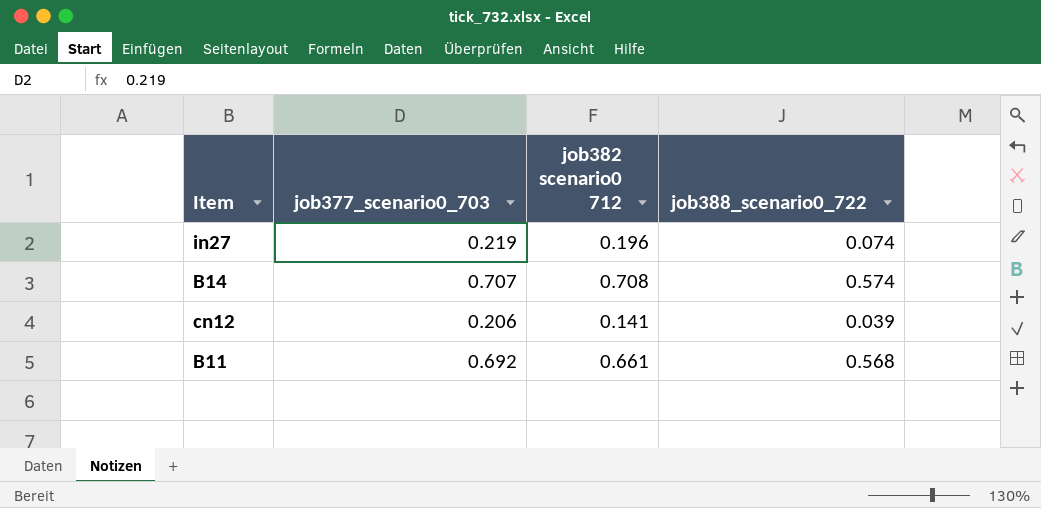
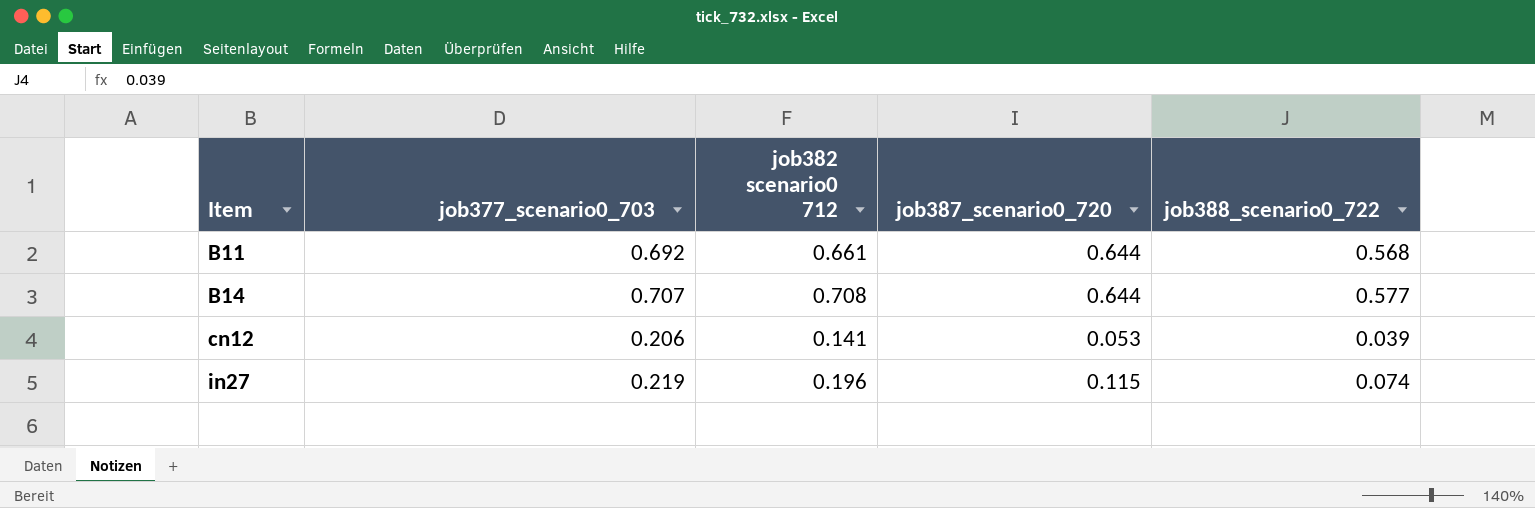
row order: none -> Item ascending
column job387_scenario0_720 | position: none -> 4
B14 | job388_scenario0_722: 0.574 -> 0.577

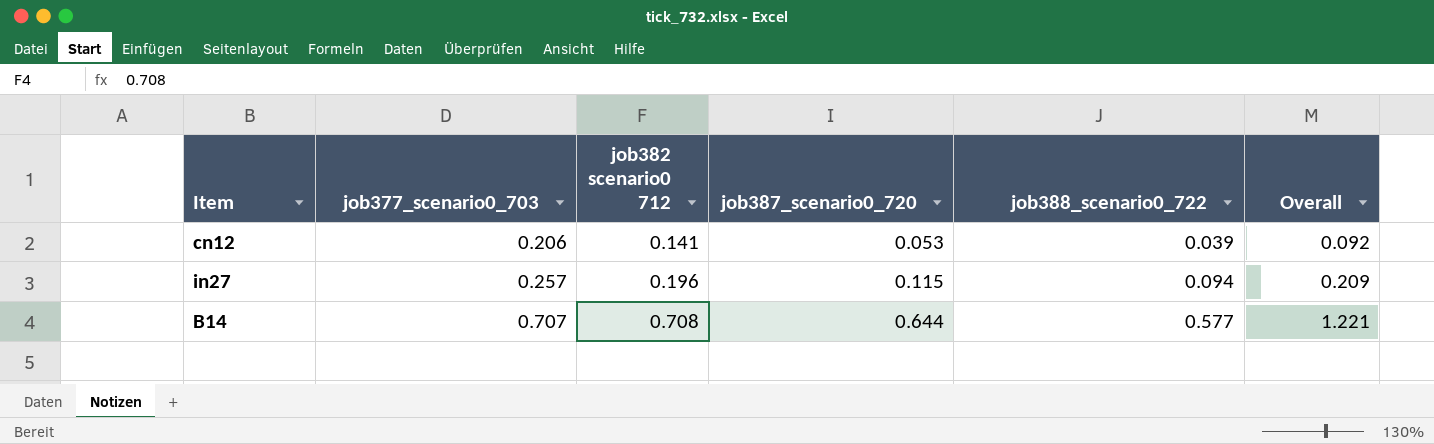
row order: Item ascending -> job377_scenario0_703 ascending
column Overall | formula: none -> [job387_scenario0_720] + [job388_scenario0_722]
row B11: 0.692 | 0.661 | 0.644 | 0.568 -> none
in27 | job377_scenario0_703: 0.219 -> 0.257
in27 | job388_scenario0_722: 0.074 -> 0.094

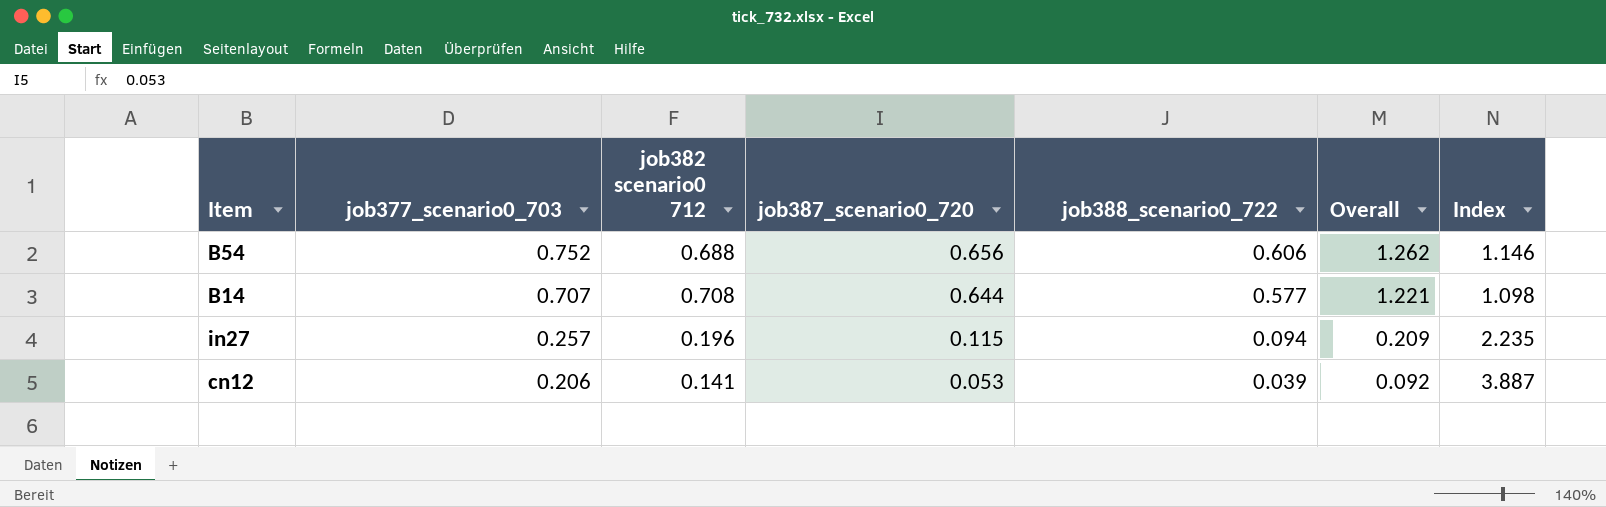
row order: job377_scenario0_703 ascending -> job377_scenario0_703 descending
column Index | formula: none -> [job377_scenario0_703] / [job387_scenario0_720]
row B54: none -> 0.752 | 0.688 | 0.656 | 0.606 | 1.262 | 1.146

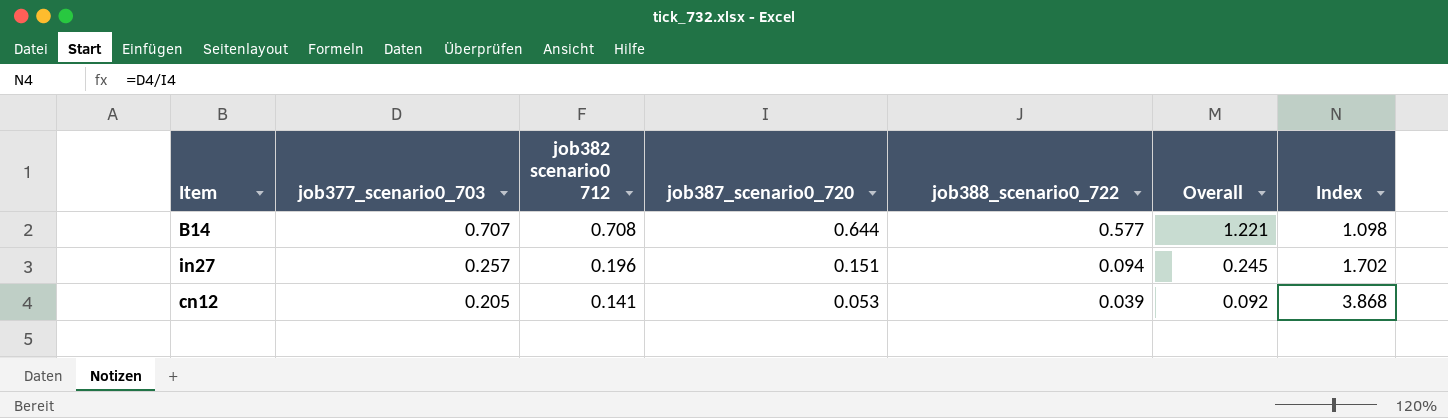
row B54: 0.752 | 0.688 | 0.656 | 0.606 | 1.262 | 1.146 -> none
in27 | job387_scenario0_720: 0.115 -> 0.151
in27 | Overall: 0.209 -> 0.245
in27 | Index: 2.235 -> 1.702
cn12 | job377_scenario0_703: 0.206 -> 0.205
cn12 | Index: 3.887 -> 3.868

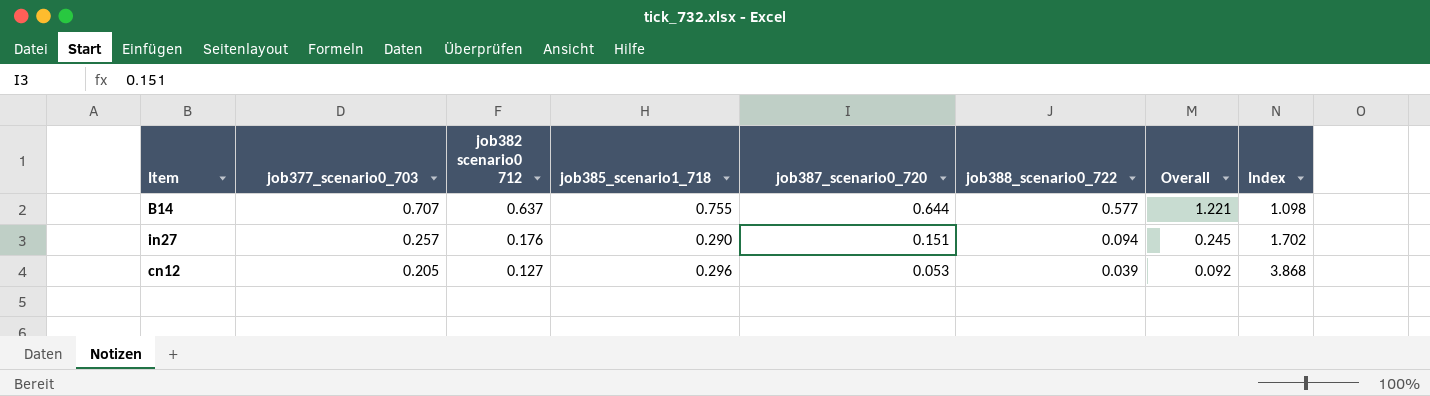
column job385_scenario1_718 | position: none -> 4
B14 | job382 scenario0 712: 0.708 -> 0.637
in27 | job382 scenario0 712: 0.196 -> 0.176
cn12 | job382 scenario0 712: 0.141 -> 0.127

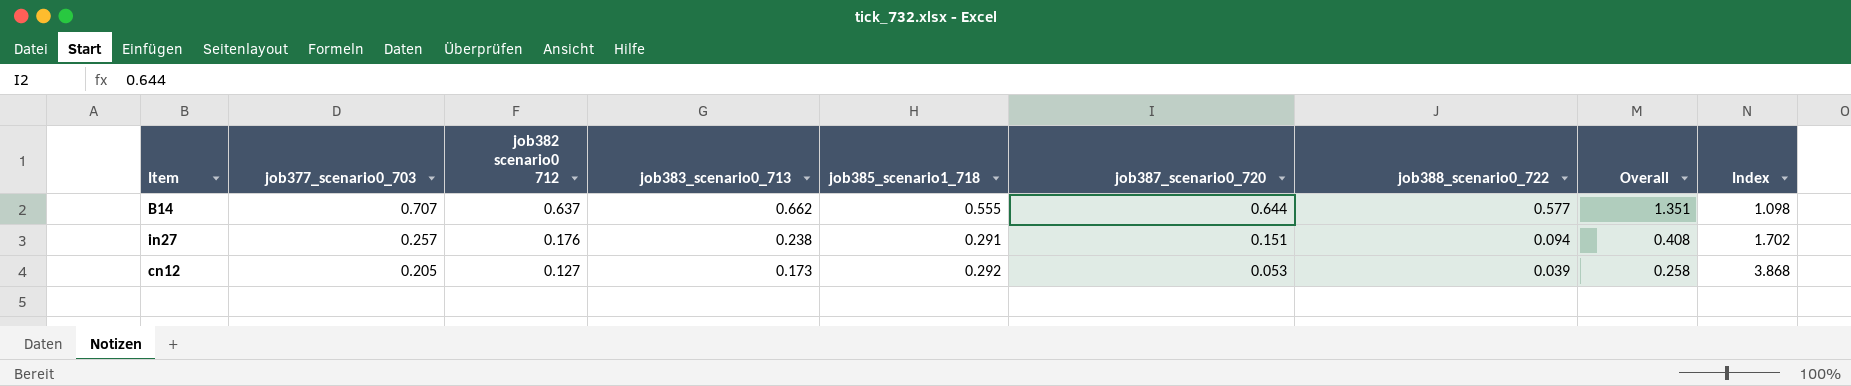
column job383_scenario0_713 | position: none -> 4
column Overall | formula: [job387_scenario0_720] + [job388_scenario0_722] -> [job377_scenario0_703] + [job387_scenario0_720]
B14 | job385_scenario1_718: 0.755 -> 0.555
in27 | job385_scenario1_718: 0.290 -> 0.291
cn12 | job385_scenario1_718: 0.296 -> 0.292

